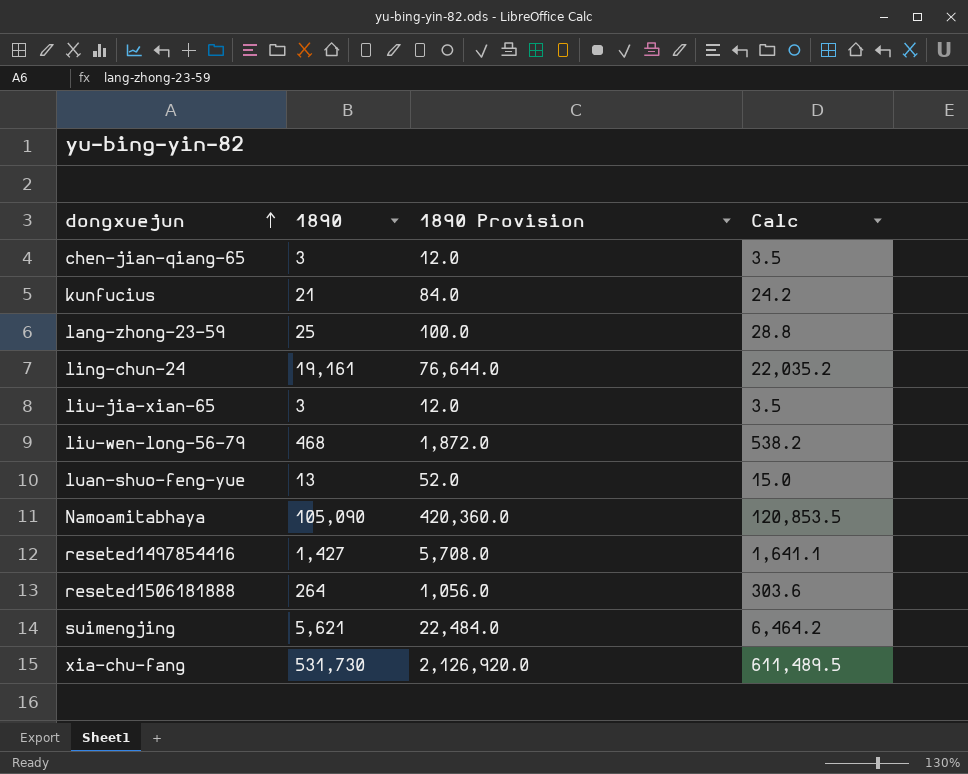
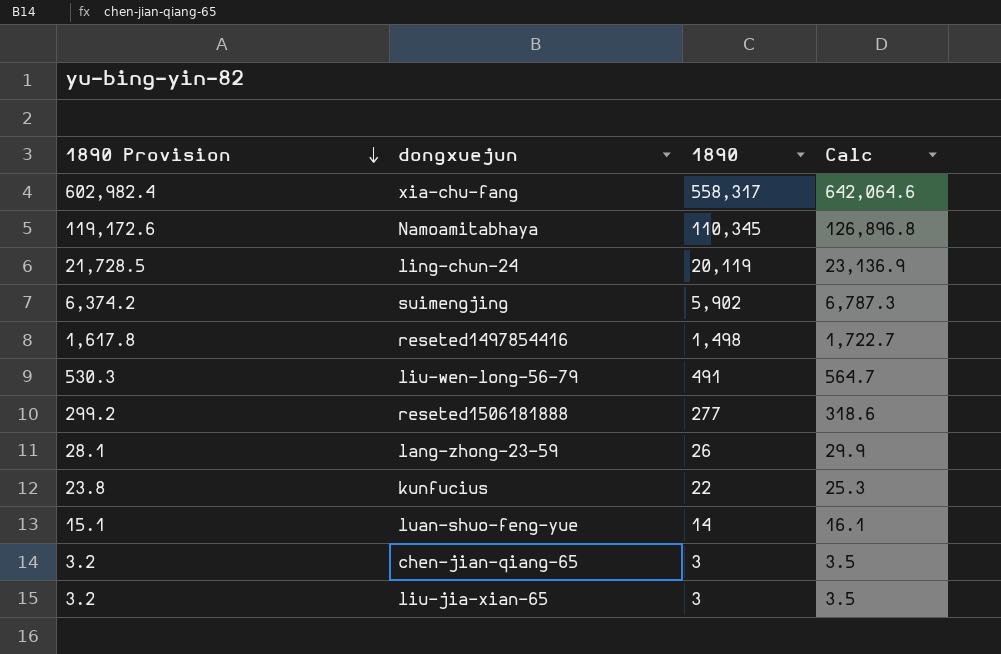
row order: dongxuejun ascending -> 1890 Provision descending
column 1890 Provision | formula: [1890] * 4 -> [1890] * 1.08
column 1890 Provision | position: 3 -> 1
xia-chu-fang | 1890: 531,730 -> 558,317
xia-chu-fang | Calc: 611,489.5 -> 642,064.6
Namoamitabhaya | 1890: 105,090 -> 110,345
Namoamitabhaya | Calc: 120,853.5 -> 126,896.8
ling-chun-24 | 1890: 19,161 -> 20,119
ling-chun-24 | Calc: 22,035.2 -> 23,136.9
suimengjing | 1890: 5,621 -> 5,902
suimengjing | Calc: 6,464.2 -> 6,787.3
reseted1497854416 | 1890: 1,427 -> 1,498
reseted1497854416 | Calc: 1,641.1 -> 1,722.7
liu-wen-long-56-79 | 1890: 468 -> 491
liu-wen-long-56-79 | Calc: 538.2 -> 564.7
reseted1506181888 | 1890: 264 -> 277
reseted1506181888 | Calc: 303.6 -> 318.6
lang-zhong-23-59 | 1890: 25 -> 26
lang-zhong-23-59 | Calc: 28.8 -> 29.9
kunfucius | 1890: 21 -> 22
kunfucius | Calc: 24.2 -> 25.3
luan-shuo-feng-yue | 1890: 13 -> 14
luan-shuo-feng-yue | Calc: 15.0 -> 16.1

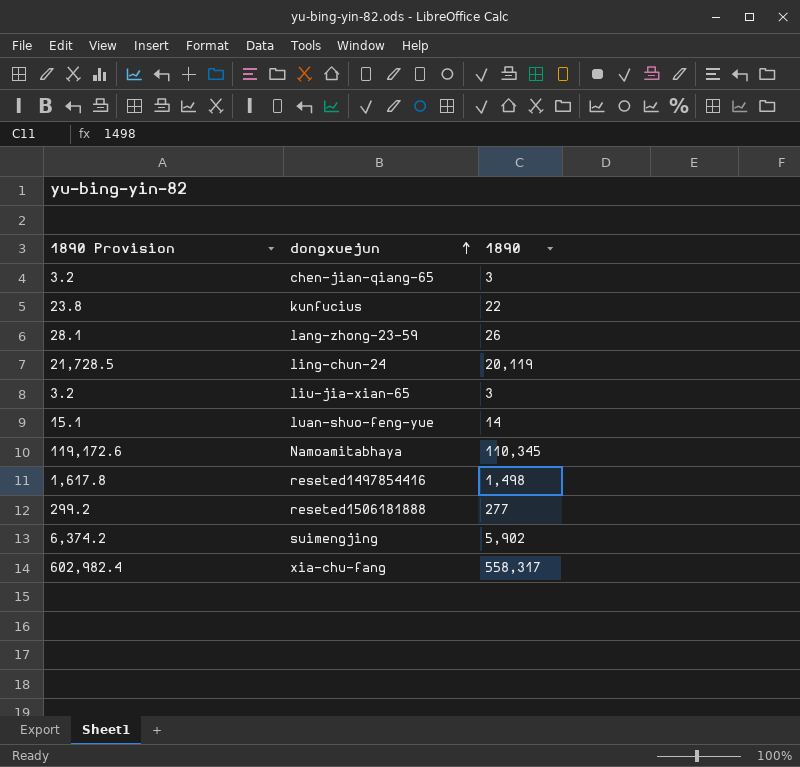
row order: 1890 Provision descending -> dongxuejun ascending
column Calc | formula: [1890] * 1.15 -> none
row liu-wen-long-56-79: 530.3 | 491 | 564.7 -> none

